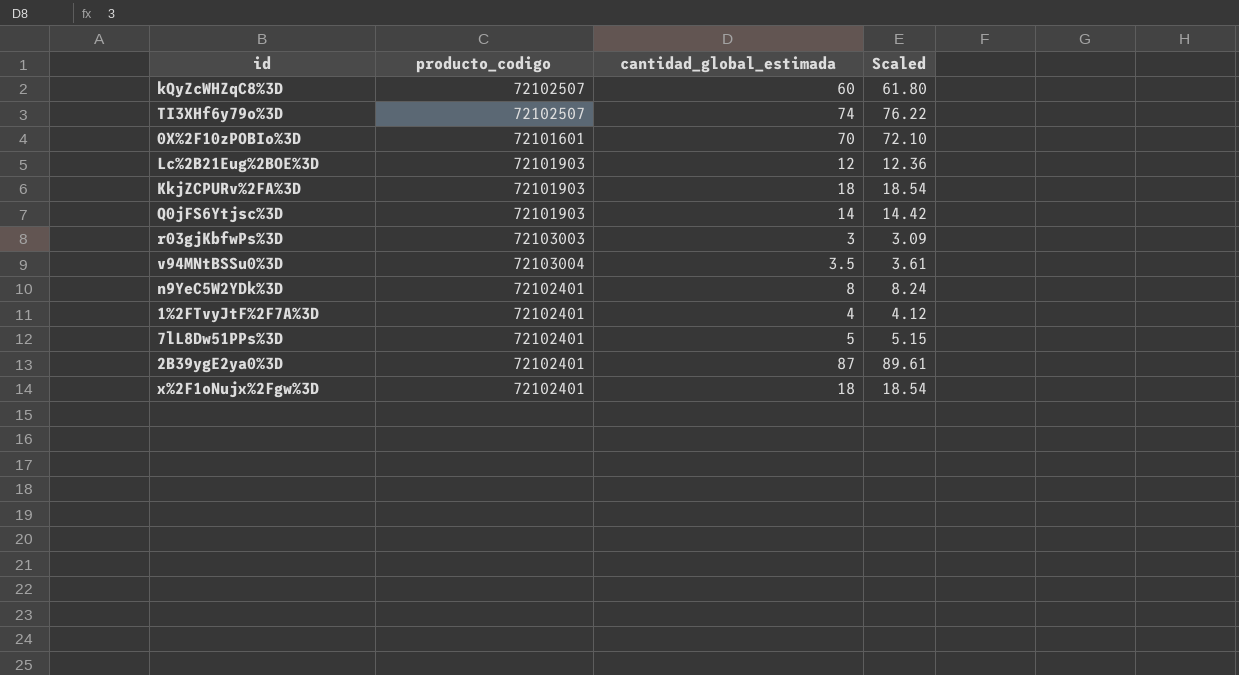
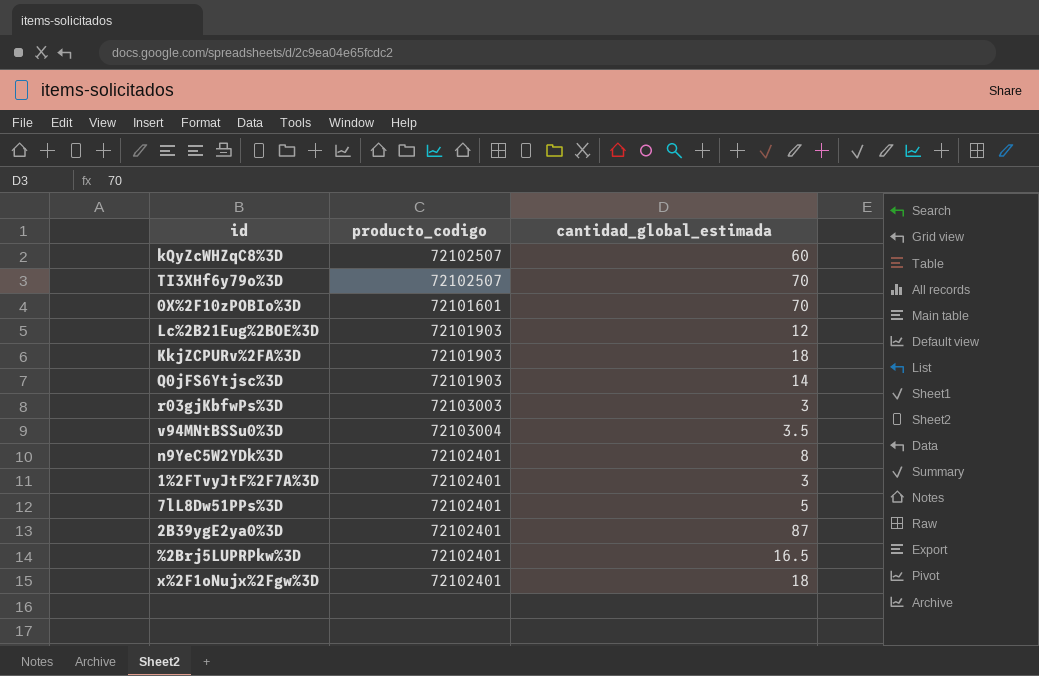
column Scaled | formula: [cantidad_global_estimada] * 1.03 -> none
TI3XHf6y79o%3D | cantidad_global_estimada: 74 -> 70
1%2FTvyJtF%2F7A%3D | cantidad_global_estimada: 4 -> 3
row %2Brj5LUPRPkw%3D: none -> 72102401 | 16.5

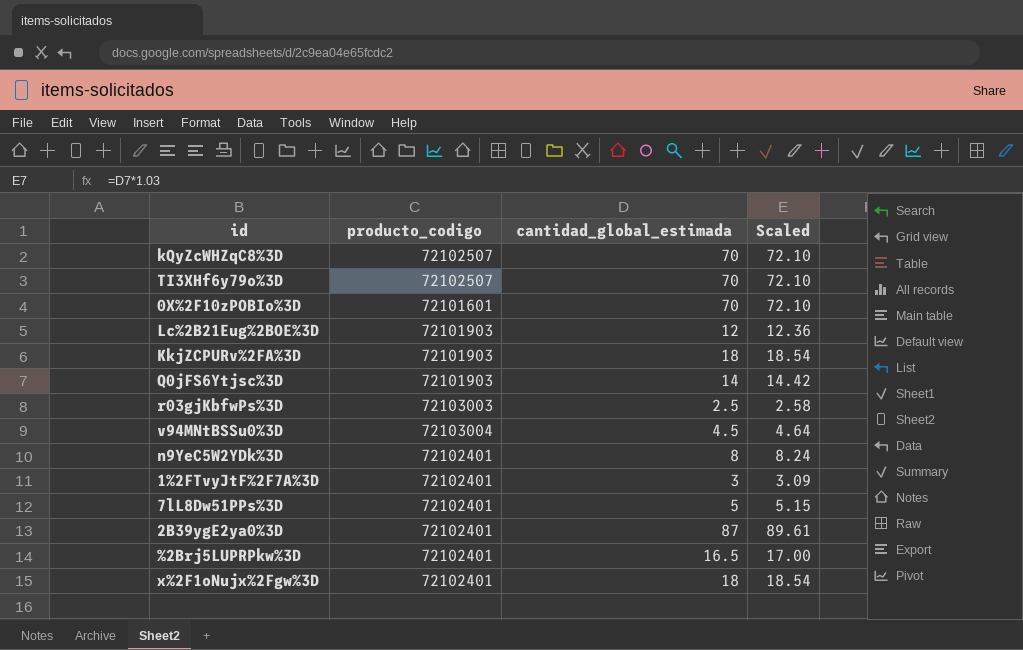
column Scaled | formula: none -> [cantidad_global_estimada] * 1.03
kQyZcWHZqC8%3D | cantidad_global_estimada: 60 -> 70
r03gjKbfwPs%3D | cantidad_global_estimada: 3 -> 2.5
v94MNtBSSu0%3D | cantidad_global_estimada: 3.5 -> 4.5

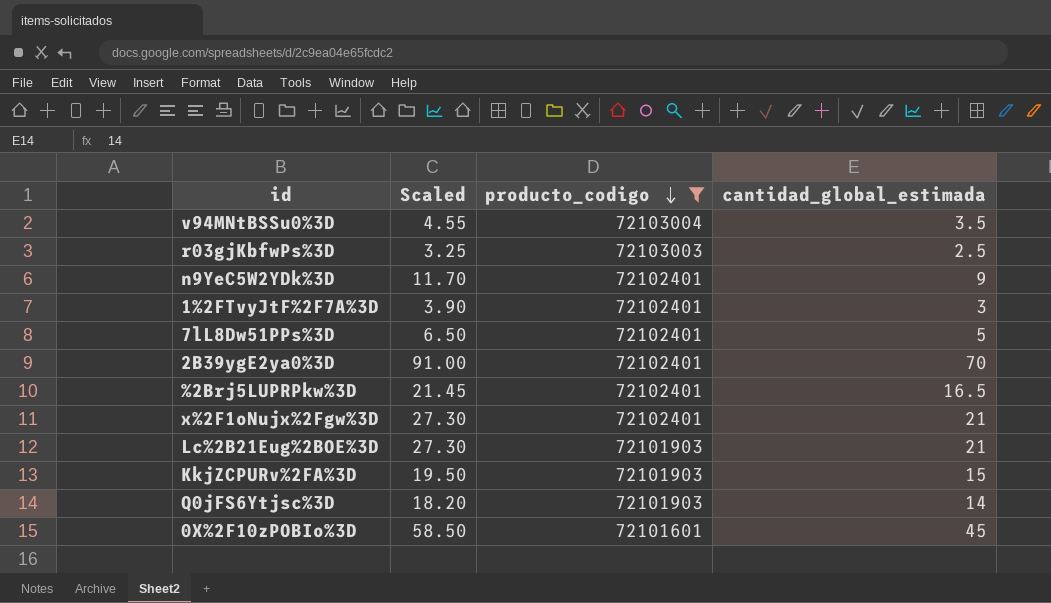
filter: none -> producto_codigo != 72102507
row order: none -> producto_codigo descending
column Scaled | formula: [cantidad_global_estimada] * 1.03 -> [cantidad_global_estimada] * 1.3
column Scaled | position: 4 -> 2
v94MNtBSSu0%3D | cantidad_global_estimada: 4.5 -> 3.5
n9YeC5W2YDk%3D | cantidad_global_estimada: 8 -> 9
2B39ygE2ya0%3D | cantidad_global_estimada: 87 -> 70
x%2F1oNujx%2Fgw%3D | cantidad_global_estimada: 18 -> 21
Lc%2B21Eug%2BOE%3D | cantidad_global_estimada: 12 -> 21
KkjZCPURv%2FA%3D | cantidad_global_estimada: 18 -> 15
0X%2F10zPOBIo%3D | cantidad_global_estimada: 70 -> 45

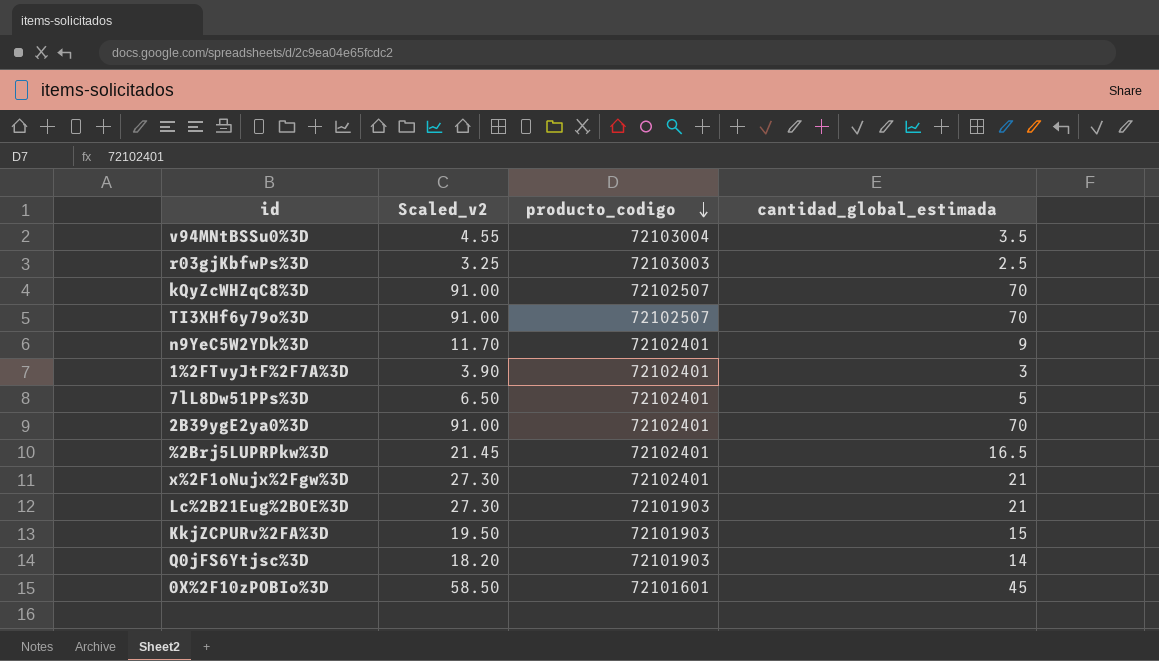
filter: producto_codigo != 72102507 -> none
column name: Scaled -> Scaled_v2

